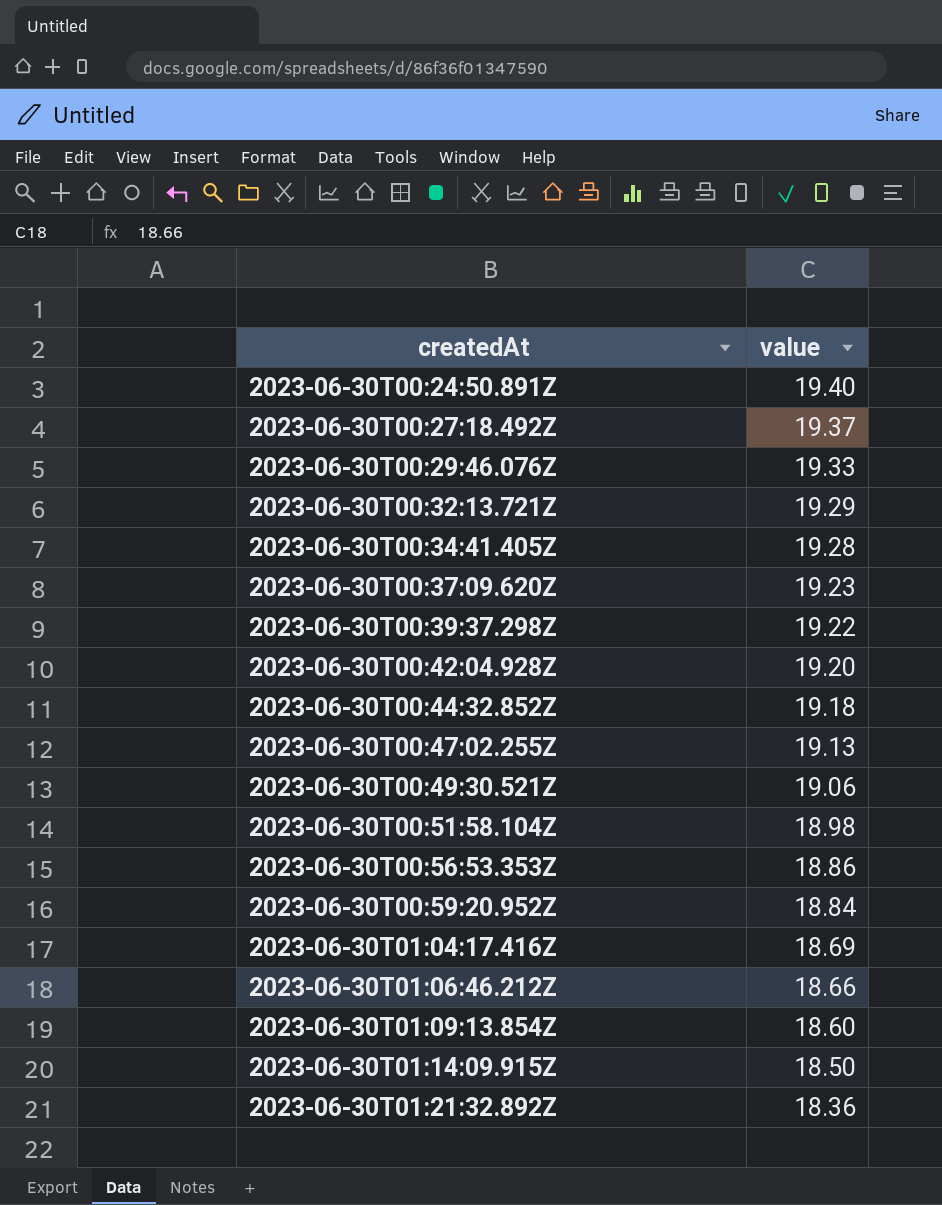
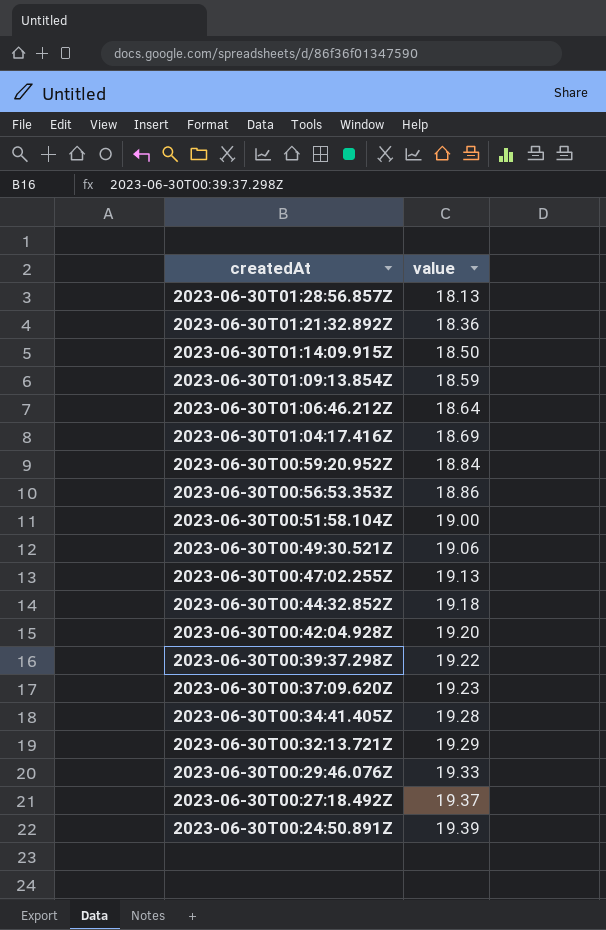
row order: createdAt ascending -> createdAt descending
row 2023-06-30T01:28:56.857Z: none -> 18.13
2023-06-30T01:09:13.854Z | value: 18.60 -> 18.59
2023-06-30T01:06:46.212Z | value: 18.66 -> 18.64
2023-06-30T00:51:58.104Z | value: 18.98 -> 19.00
2023-06-30T00:24:50.891Z | value: 19.40 -> 19.39

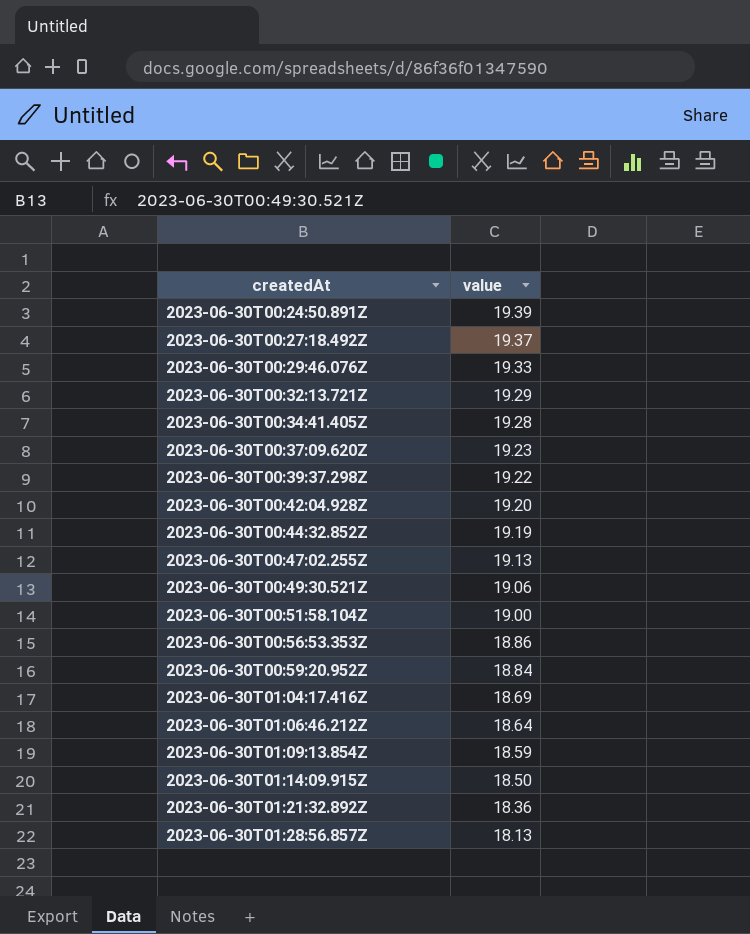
row order: createdAt descending -> createdAt ascending
2023-06-30T00:44:32.852Z | value: 19.18 -> 19.19

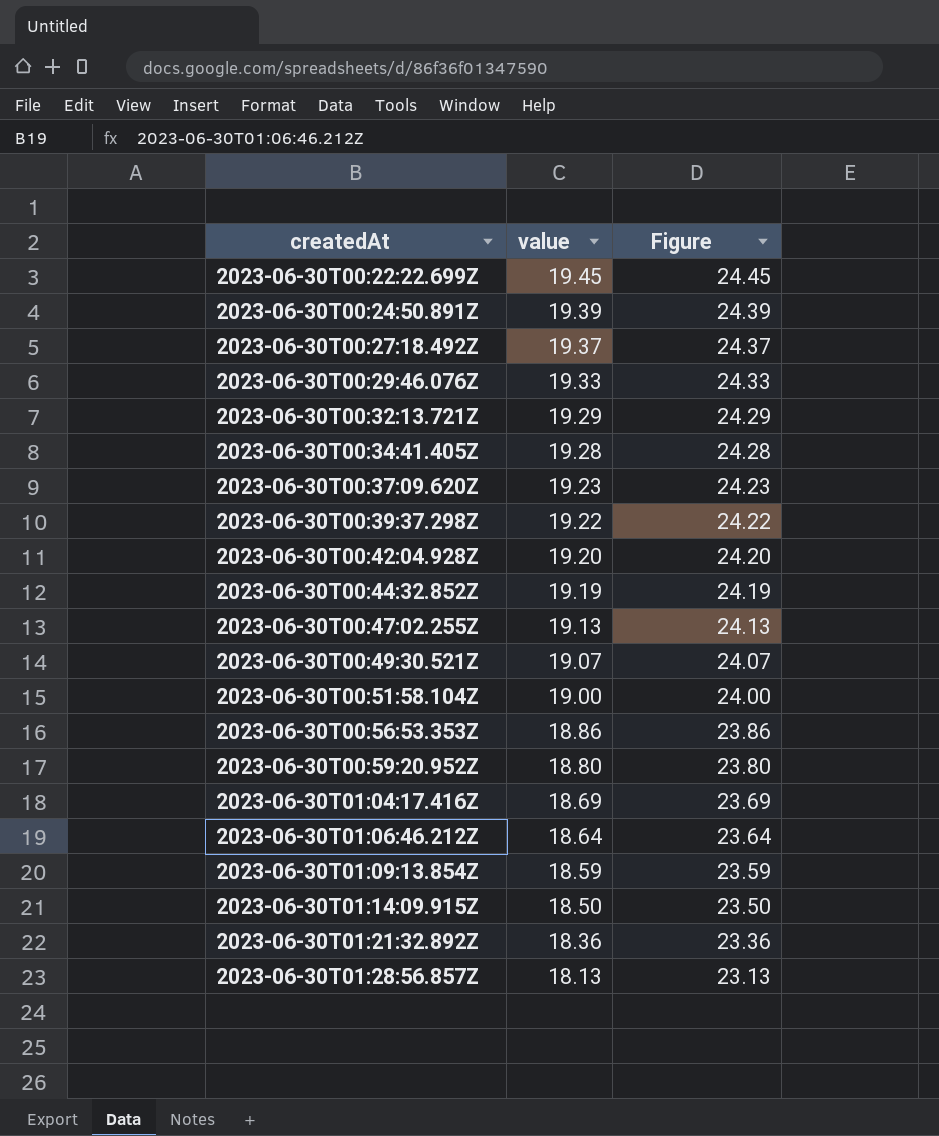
column Figure | formula: none -> [value] + 5
row 2023-06-30T00:22:22.699Z: none -> 19.45 | 24.45
2023-06-30T00:49:30.521Z | value: 19.06 -> 19.07
2023-06-30T00:59:20.952Z | value: 18.84 -> 18.80

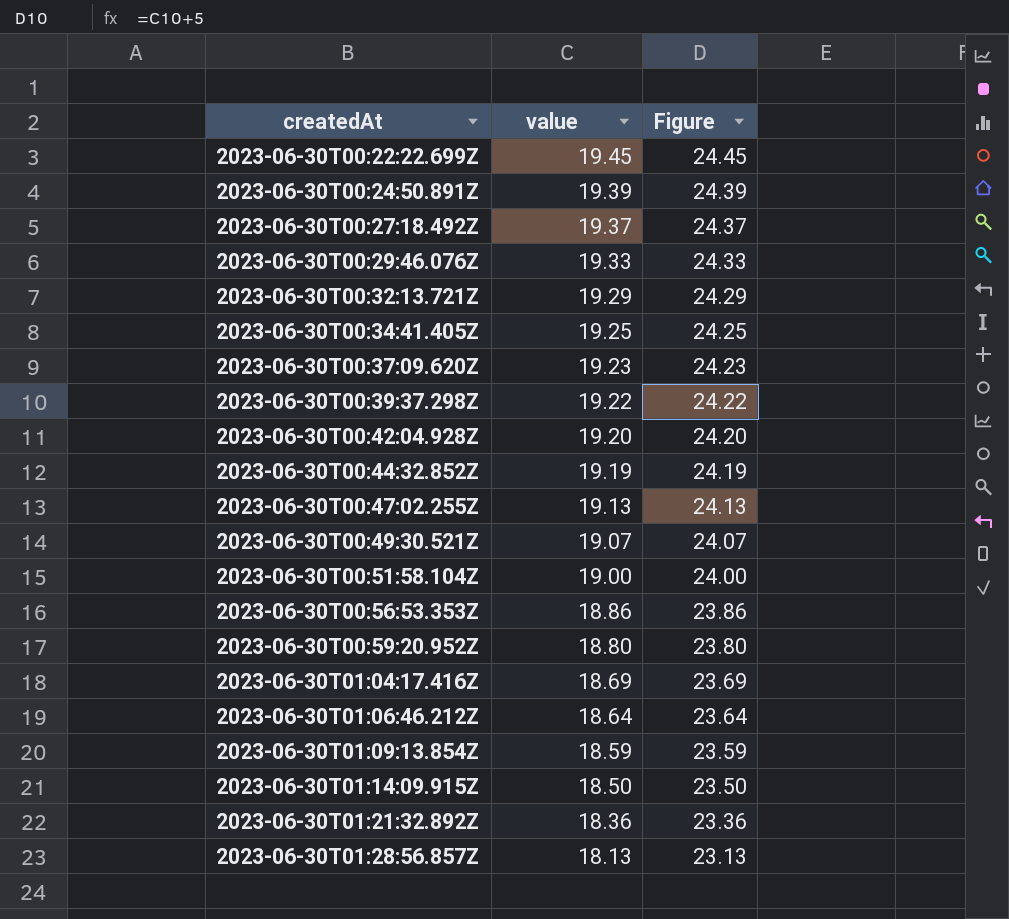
2023-06-30T00:34:41.405Z | value: 19.28 -> 19.25
2023-06-30T00:34:41.405Z | Figure: 24.28 -> 24.25

